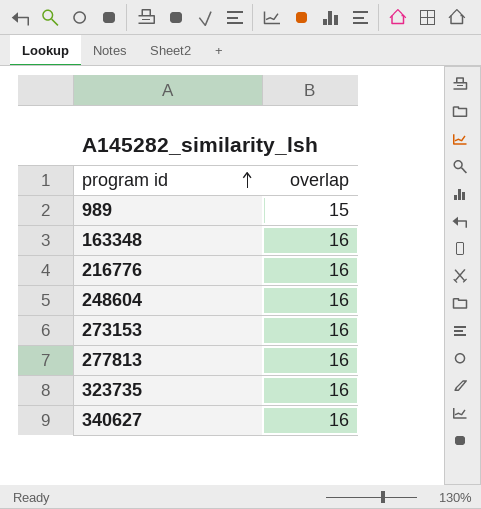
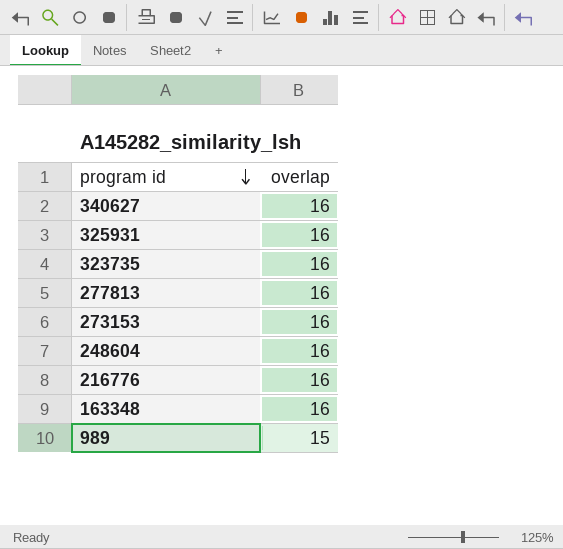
row order: program id ascending -> program id descending
row 325931: none -> 16

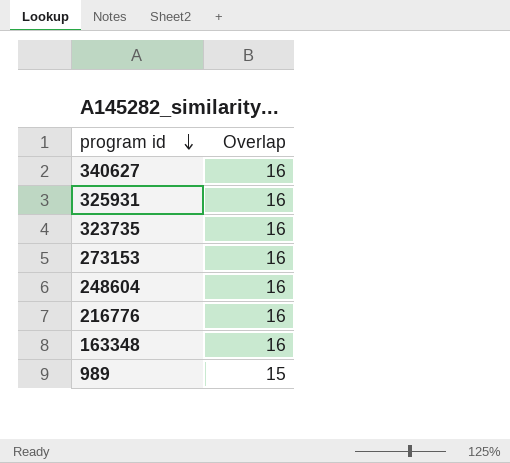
column name: overlap -> Overlap
row 277813: 16 -> none

